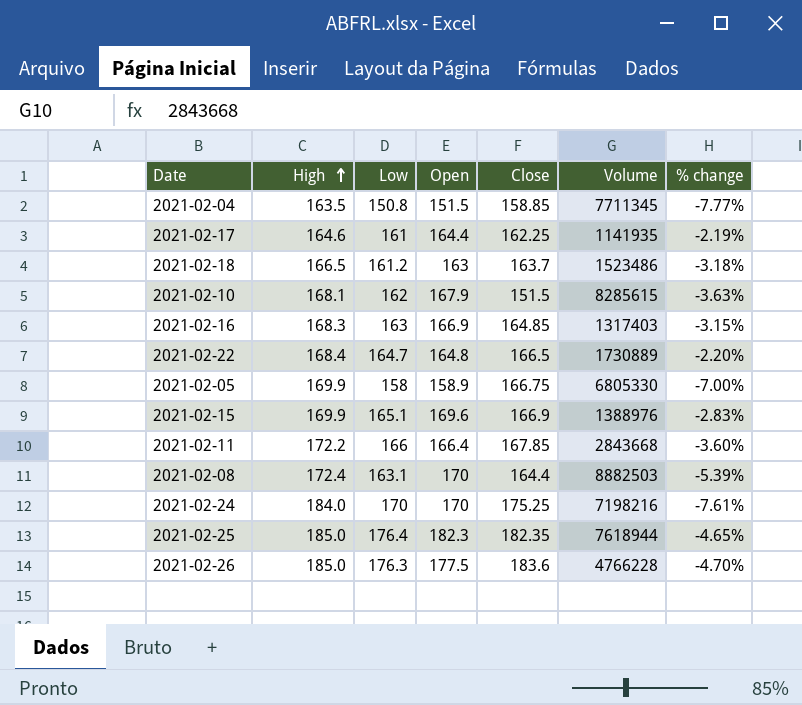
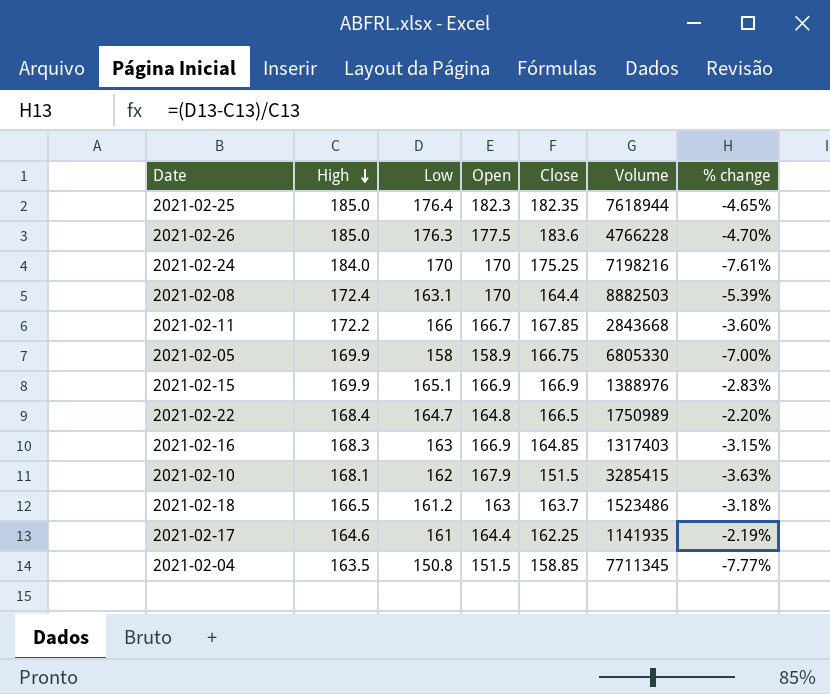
row order: High ascending -> High descending
2021-02-11 | Open: 166.4 -> 166.7
2021-02-15 | Open: 169.6 -> 166.9
2021-02-22 | Volume: 1730889 -> 1750989
2021-02-10 | Volume: 8285615 -> 3285415

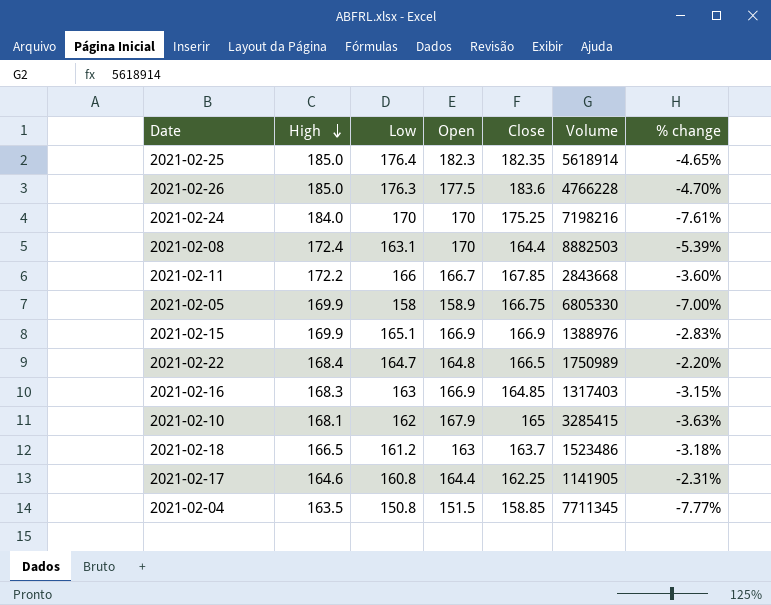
2021-02-25 | Volume: 7618944 -> 5618914
2021-02-10 | Close: 151.5 -> 165
2021-02-17 | Low: 161 -> 160.8
2021-02-17 | Volume: 1141935 -> 1141905
2021-02-17 | % change: -2.19% -> -2.31%

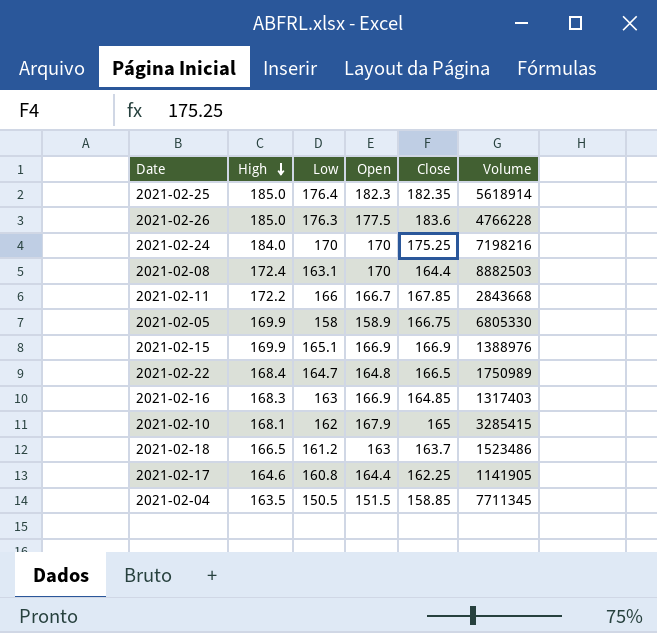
column % change | formula: ([Low] - [High]) / [High] -> none
2021-02-04 | Low: 150.8 -> 150.5

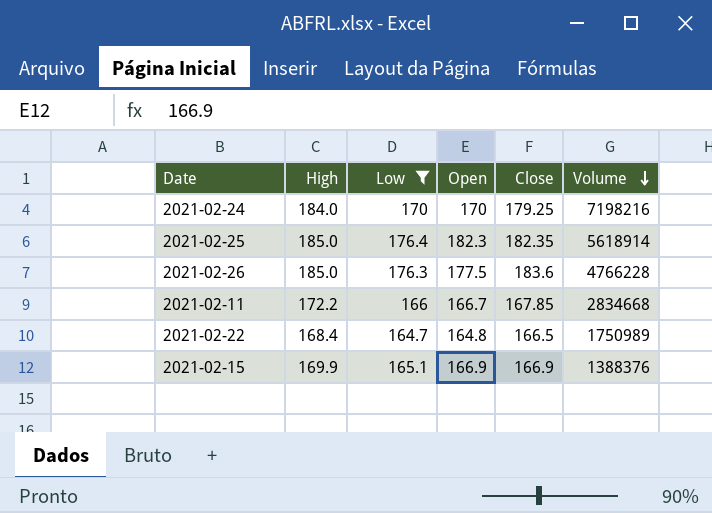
filter: none -> Low >= 164.7
row order: High descending -> Volume descending
2021-02-24 | Close: 175.25 -> 179.25
2021-02-11 | Volume: 2843668 -> 2834668
2021-02-15 | Volume: 1388976 -> 1388376

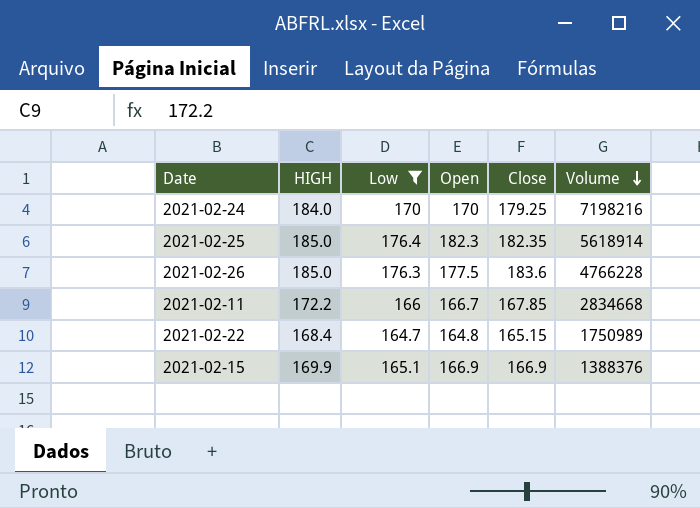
column name: High -> HIGH
2021-02-22 | Close: 166.5 -> 165.15

